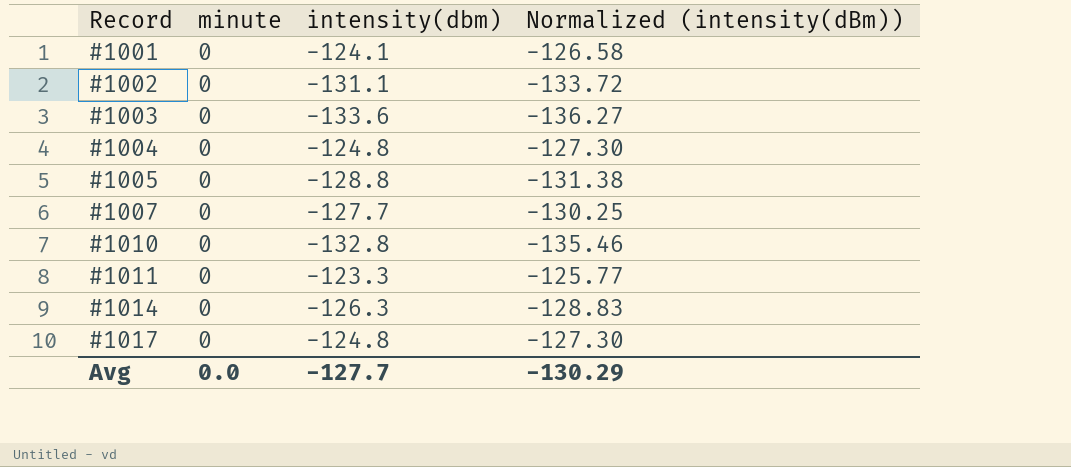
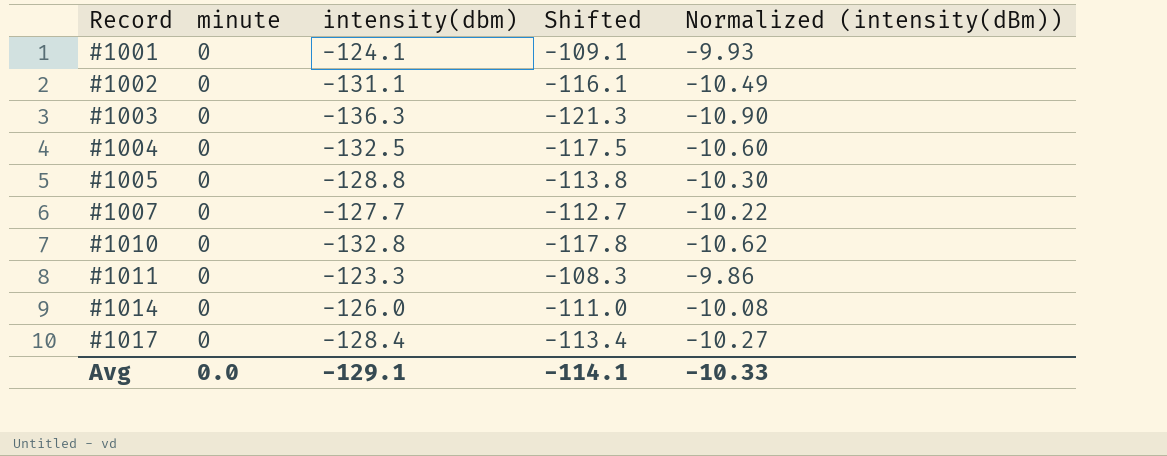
column Shifted | formula: none -> [intensity(dbm)] + 15
column Normalized (intensity(dBm)) | formula: [intensity(dbm)] * 1.02 -> [intensity(dbm)] * 0.08
#1003 | intensity(dbm): -133.6 -> -136.3
#1004 | intensity(dbm): -124.8 -> -132.5
#1014 | intensity(dbm): -126.3 -> -126.0
#1017 | intensity(dbm): -124.8 -> -128.4
Avg | intensity(dbm): -127.7 -> -129.1
Avg | Normalized (intensity(dBm)): -130.29 -> -10.33

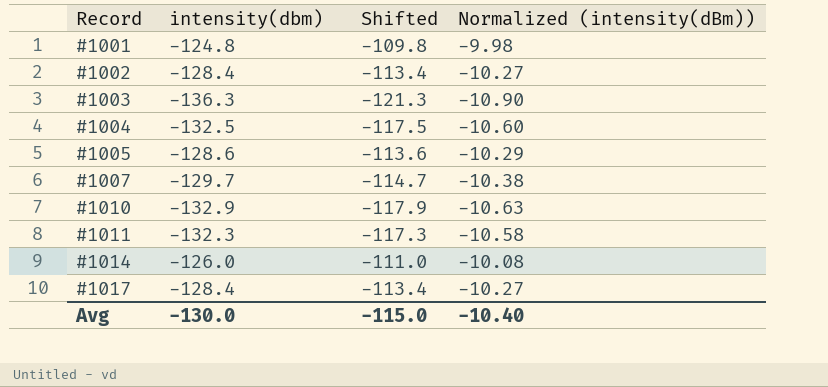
column minute | position: 2 -> none
#1001 | intensity(dbm): -124.1 -> -124.8
#1001 | Shifted: -109.1 -> -109.8
#1001 | Normalized (intensity(dBm)): -9.93 -> -9.98
#1002 | intensity(dbm): -131.1 -> -128.4
#1002 | Shifted: -116.1 -> -113.4
#1002 | Normalized (intensity(dBm)): -10.49 -> -10.27
#1005 | intensity(dbm): -128.8 -> -128.6
#1005 | Shifted: -113.8 -> -113.6
#1005 | Normalized (intensity(dBm)): -10.30 -> -10.29
#1007 | intensity(dbm): -127.7 -> -129.7
#1007 | Shifted: -112.7 -> -114.7
#1007 | Normalized (intensity(dBm)): -10.22 -> -10.38
#1010 | intensity(dbm): -132.8 -> -132.9
#1010 | Shifted: -117.8 -> -117.9
#1010 | Normalized (intensity(dBm)): -10.62 -> -10.63
#1011 | intensity(dbm): -123.3 -> -132.3
#1011 | Shifted: -108.3 -> -117.3
#1011 | Normalized (intensity(dBm)): -9.86 -> -10.58
Avg | intensity(dbm): -129.1 -> -130.0
Avg | Shifted: -114.1 -> -115.0
Avg | Normalized (intensity(dBm)): -10.33 -> -10.40

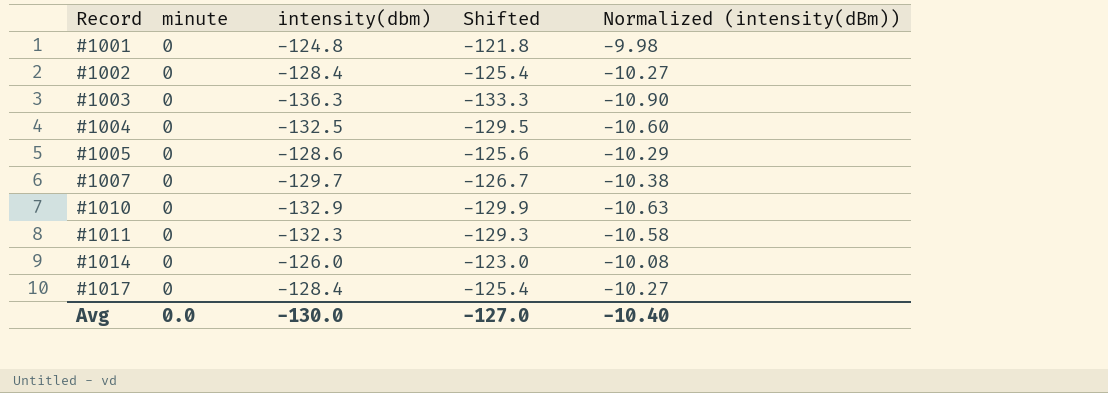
column minute | position: none -> 2
column Shifted | formula: [intensity(dbm)] + 15 -> [intensity(dbm)] + 3
Avg | Shifted: -115.0 -> -127.0

